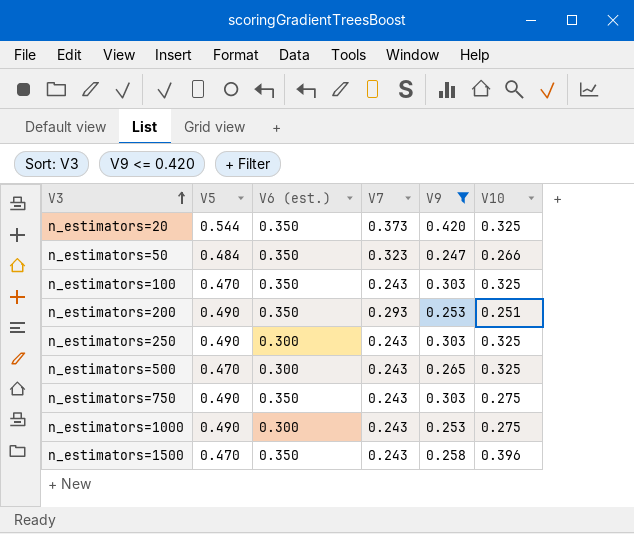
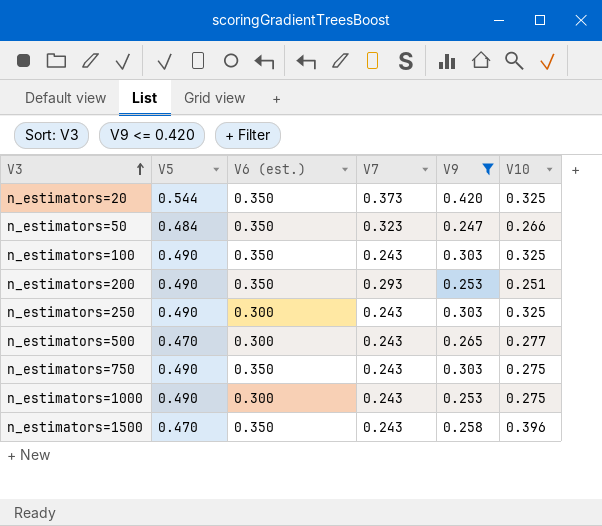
n_estimators=100 | V5: 0.470 -> 0.490
n_estimators=500 | V10: 0.325 -> 0.277

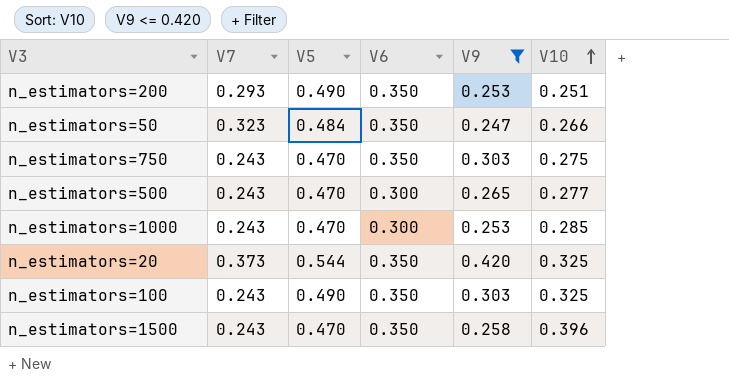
row order: V3 ascending -> V10 ascending
column V7 | position: 4 -> 2
column name: V6 (est.) -> V6
row n_estimators=250: 0.490 | 0.300 | 0.243 | 0.303 | 0.325 -> none
n_estimators=750 | V5: 0.490 -> 0.470
n_estimators=1000 | V5: 0.490 -> 0.470
n_estimators=1000 | V10: 0.275 -> 0.285

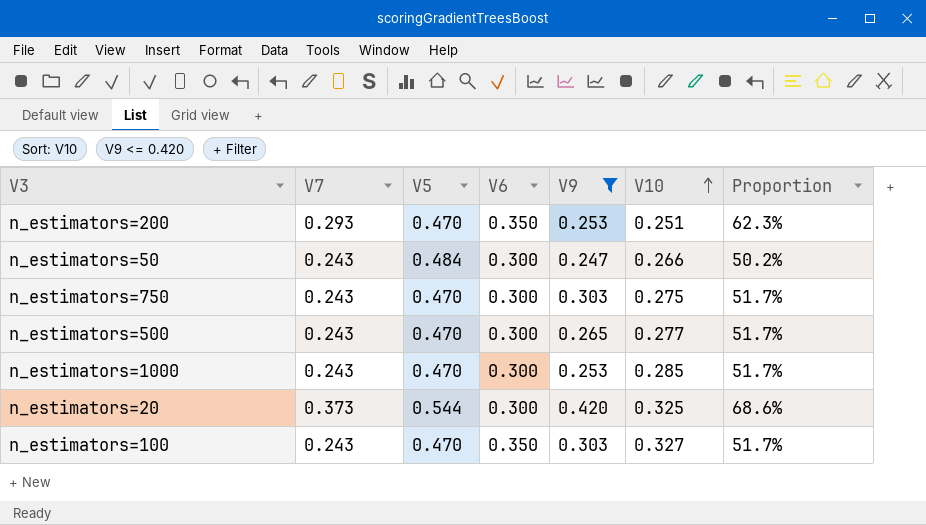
column Proportion | formula: none -> [V7] / [V5]
row n_estimators=1500: 0.243 | 0.470 | 0.350 | 0.258 | 0.396 -> none
n_estimators=200 | V5: 0.490 -> 0.470
n_estimators=50 | V7: 0.323 -> 0.243
n_estimators=50 | V6: 0.350 -> 0.300
n_estimators=750 | V6: 0.350 -> 0.300
n_estimators=20 | V6: 0.350 -> 0.300
n_estimators=100 | V5: 0.490 -> 0.470
n_estimators=100 | V10: 0.325 -> 0.327

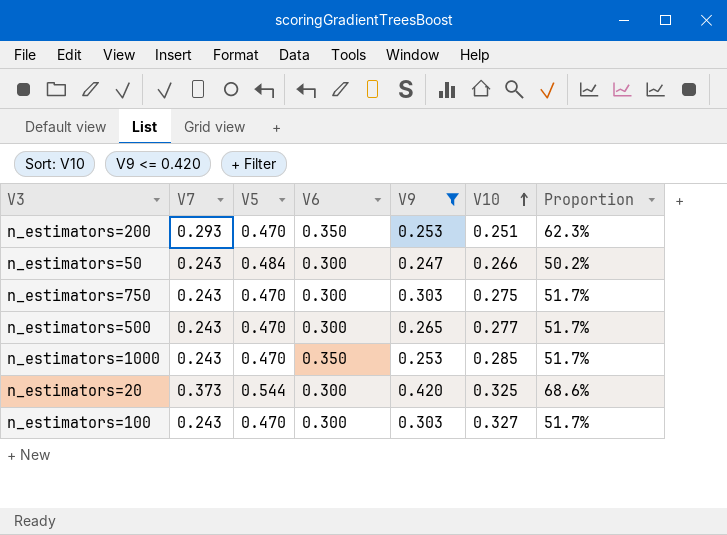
n_estimators=1000 | V6: 0.300 -> 0.350
n_estimators=100 | V6: 0.350 -> 0.300

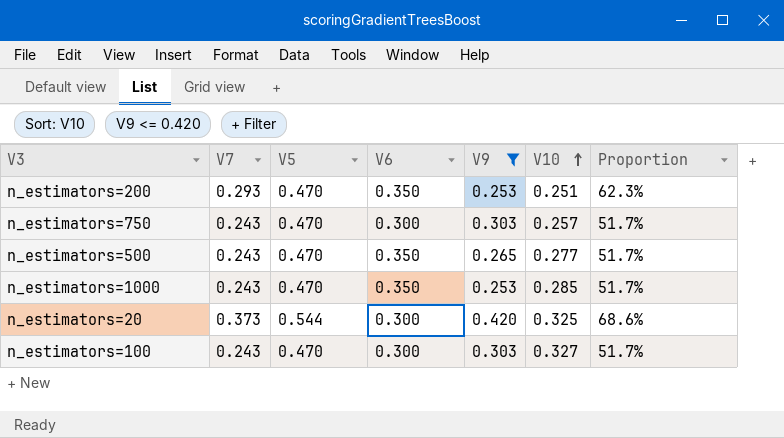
row n_estimators=50: 0.243 | 0.484 | 0.300 | 0.247 | 0.266 | 50.2% -> none
n_estimators=750 | V10: 0.275 -> 0.257
n_estimators=500 | V6: 0.300 -> 0.350

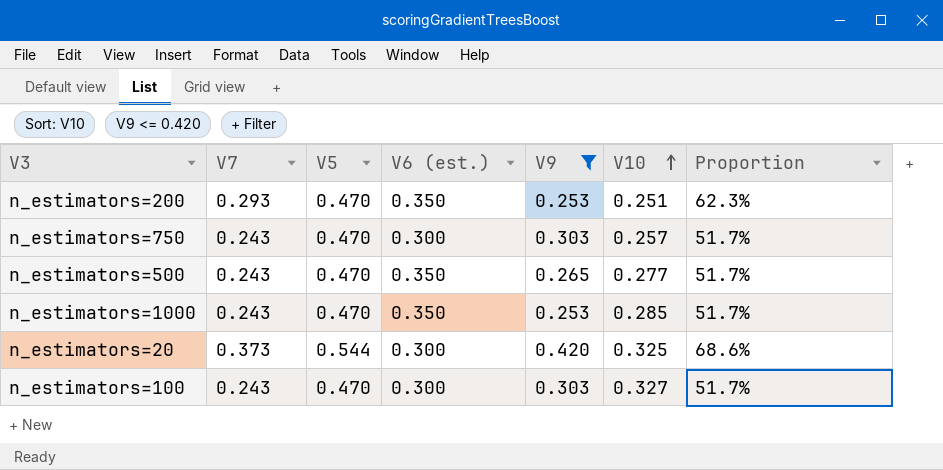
column name: V6 -> V6 (est.)

